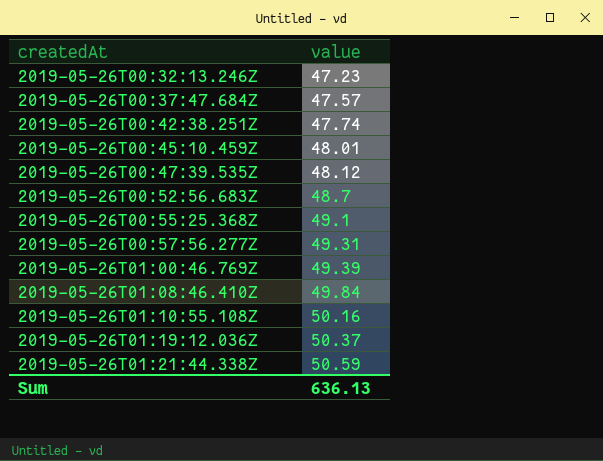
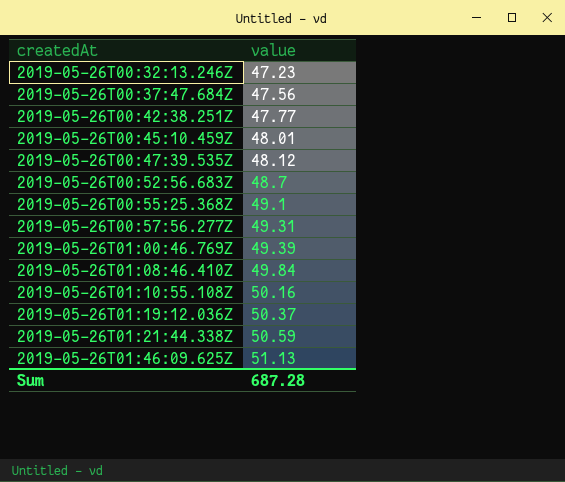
2019-05-26T00:37:47.684Z | value: 47.57 -> 47.56
2019-05-26T00:42:38.251Z | value: 47.74 -> 47.77
row 2019-05-26T01:46:09.625Z: none -> 51.13
Sum | value: 636.13 -> 687.28

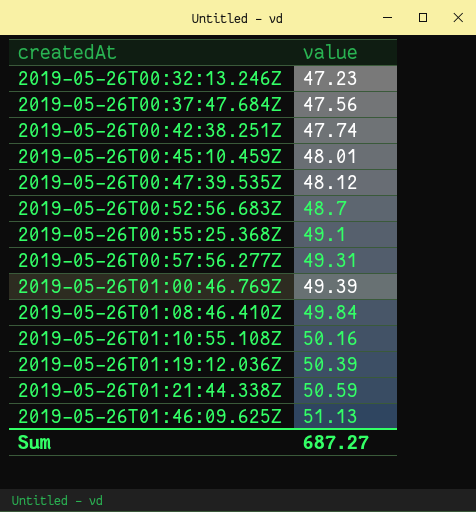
2019-05-26T00:42:38.251Z | value: 47.77 -> 47.74
2019-05-26T01:19:12.036Z | value: 50.37 -> 50.39
Sum | value: 687.28 -> 687.27

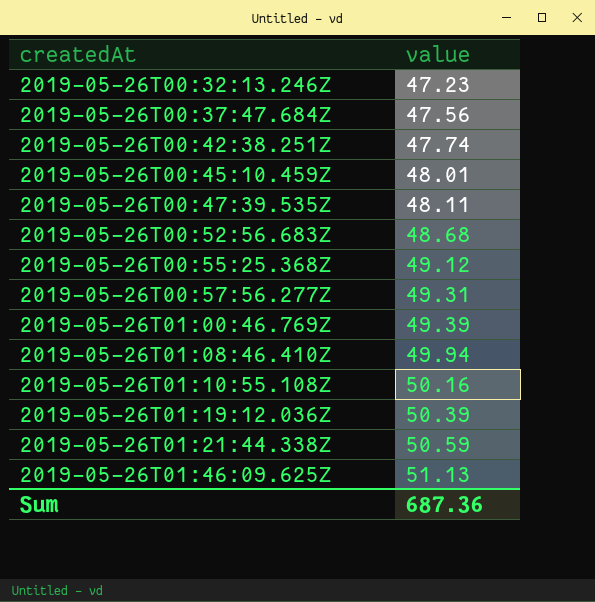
2019-05-26T00:47:39.535Z | value: 48.12 -> 48.11
2019-05-26T00:52:56.683Z | value: 48.7 -> 48.68
2019-05-26T00:55:25.368Z | value: 49.1 -> 49.12
2019-05-26T01:08:46.410Z | value: 49.84 -> 49.94
Sum | value: 687.27 -> 687.36

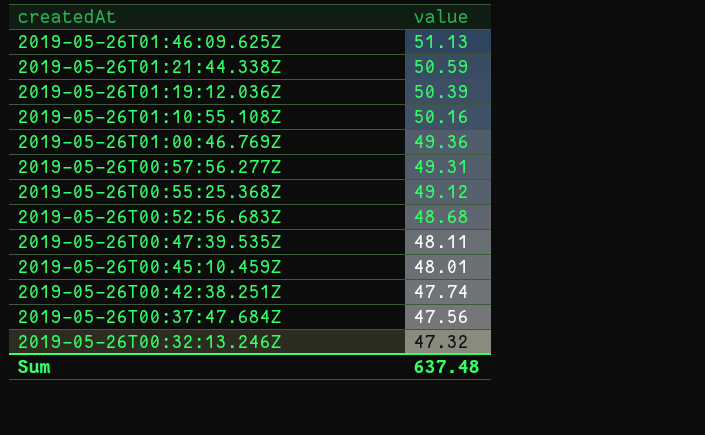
row order: createdAt ascending -> createdAt descending
row 2019-05-26T01:08:46.410Z: 49.94 -> none
2019-05-26T01:00:46.769Z | value: 49.39 -> 49.36
2019-05-26T00:32:13.246Z | value: 47.23 -> 47.32
Sum | value: 687.36 -> 637.48

